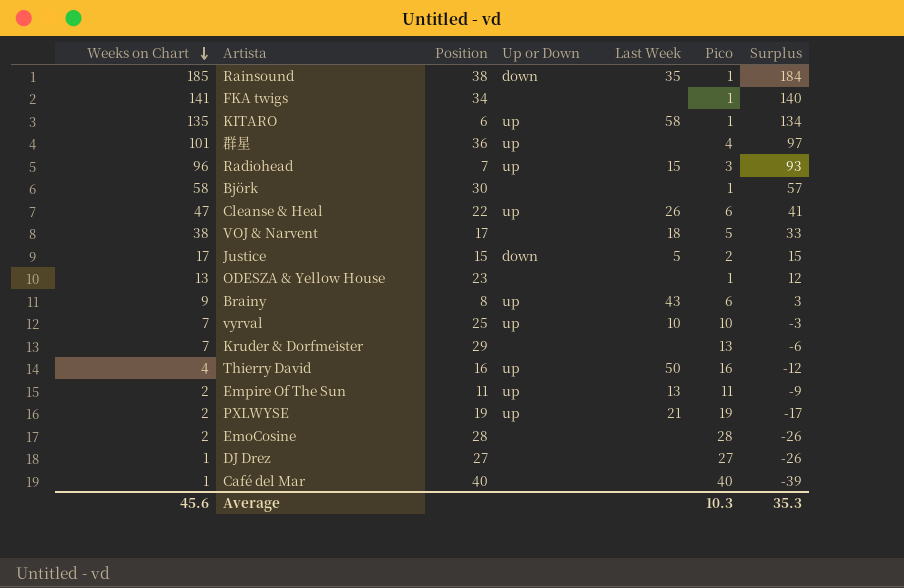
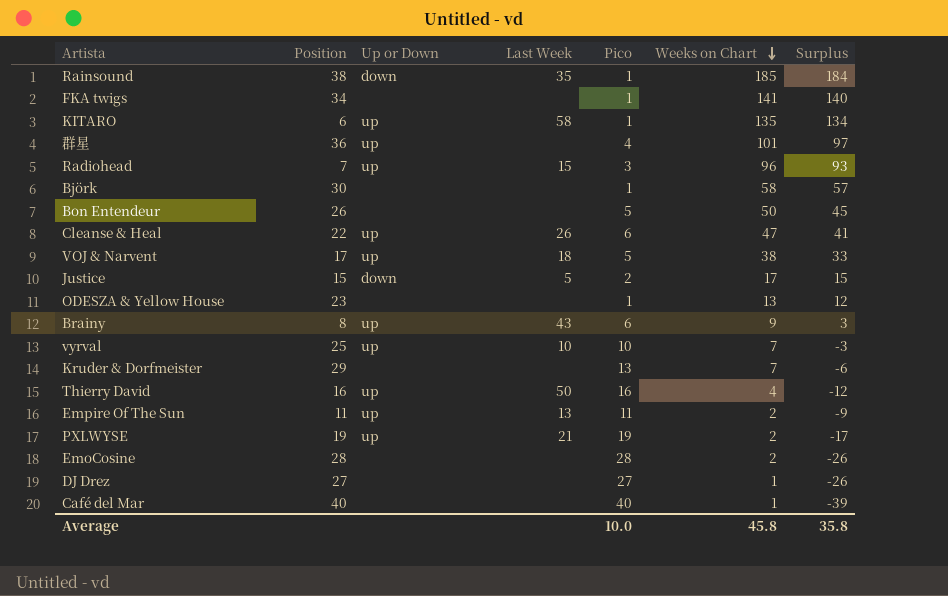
column Weeks on Chart | position: 1 -> 6
row Bon Entendeur: none -> 26 | none | none | 5 | 50 | 45
VOJ & Narvent | Up or Down: none -> up
Average | Pico: 10.3 -> 10.0
Average | Weeks on Chart: 45.6 -> 45.8
Average | Surplus: 35.3 -> 35.8

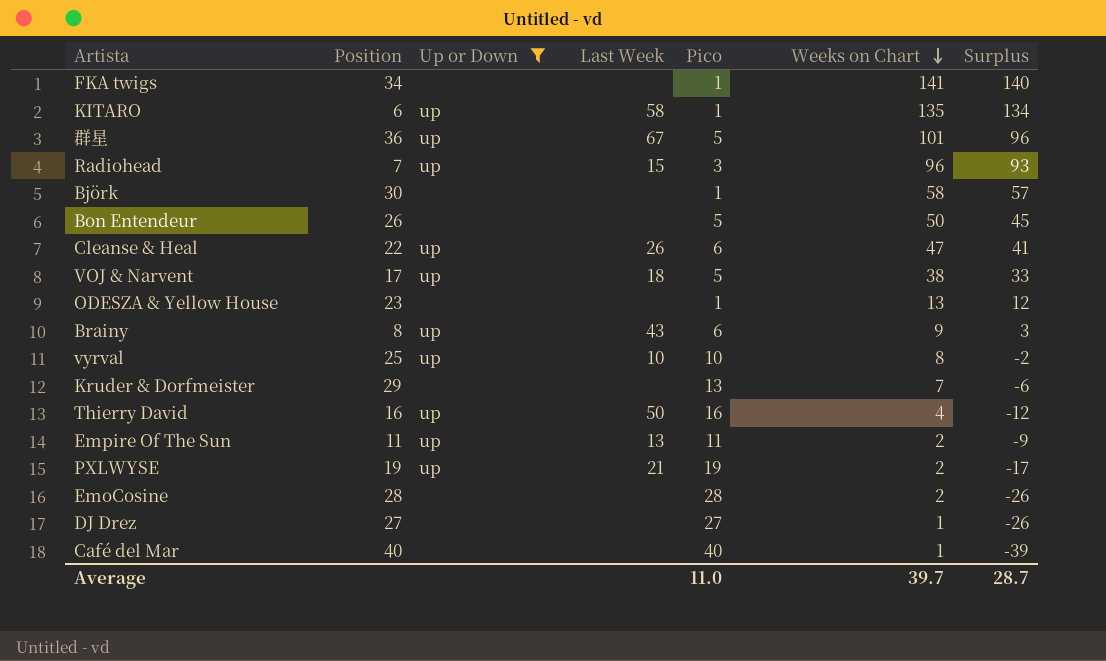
filter: none -> Up or Down != down
群星 | Last Week: none -> 67
群星 | Pico: 4 -> 5
群星 | Surplus: 97 -> 96
vyrval | Weeks on Chart: 7 -> 8
vyrval | Surplus: -3 -> -2
Average | Pico: 10.0 -> 11.0
Average | Weeks on Chart: 45.8 -> 39.7
Average | Surplus: 35.8 -> 28.7

